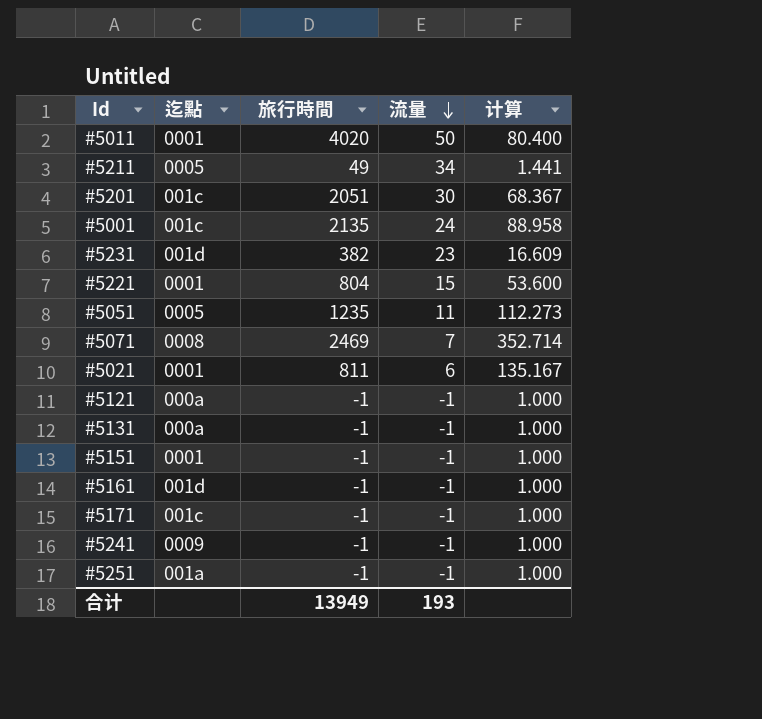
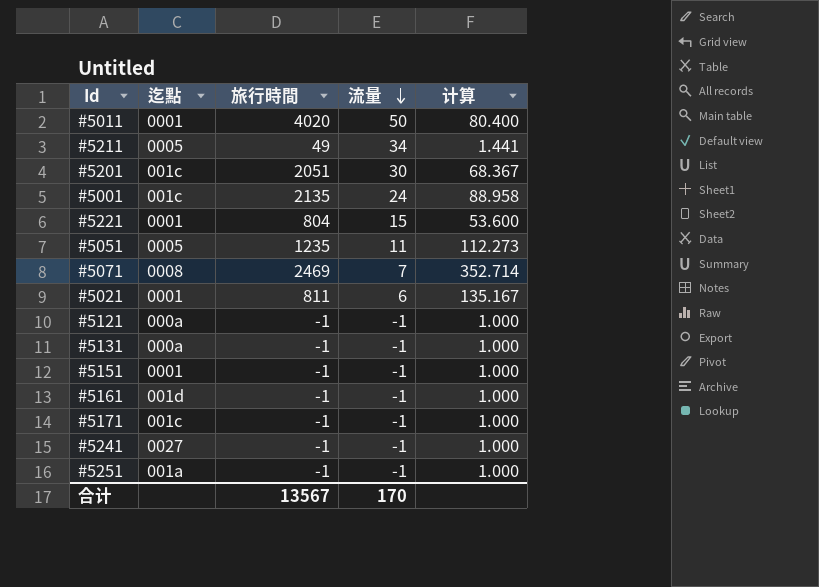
row #5231: 001d | 382 | 23 | 16.609 -> none
#5241 | 迄點: 0009 -> 0027
合计 | 旅行時間: 13949 -> 13567
合计 | 流量: 193 -> 170

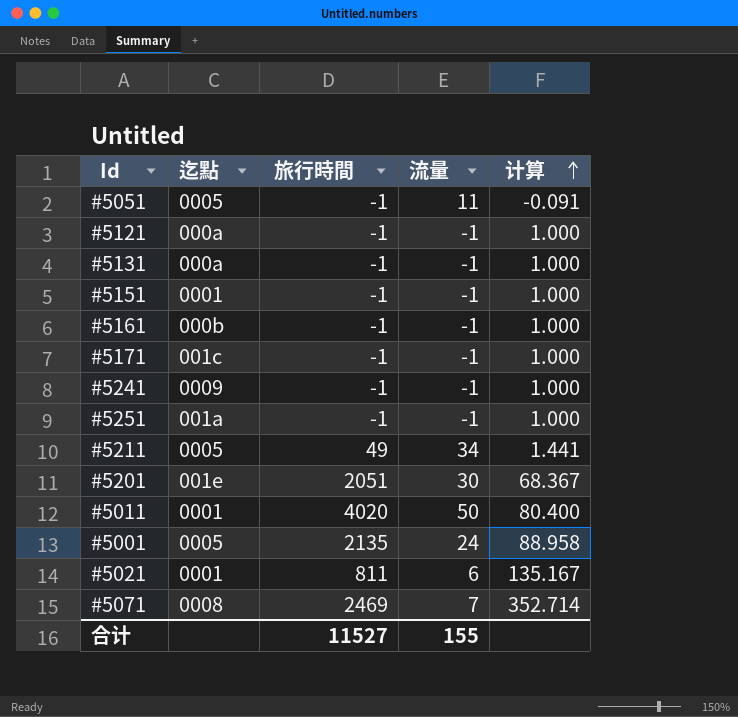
row order: 流量 descending -> 计算 ascending
row #5221: 0001 | 804 | 15 | 53.600 -> none
#5051 | 旅行時間: 1235 -> -1
#5051 | 计算: 112.273 -> -0.091
#5161 | 迄點: 001d -> 000b
#5241 | 迄點: 0027 -> 0009
#5201 | 迄點: 001c -> 001e
#5001 | 迄點: 001c -> 0005
合计 | 旅行時間: 13567 -> 11527
合计 | 流量: 170 -> 155

